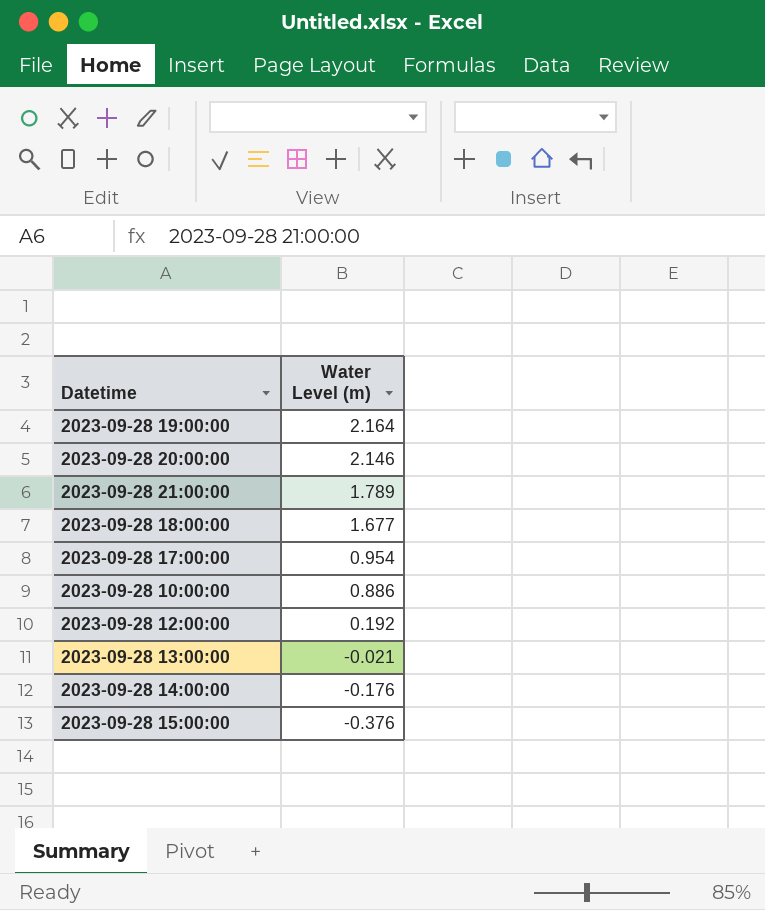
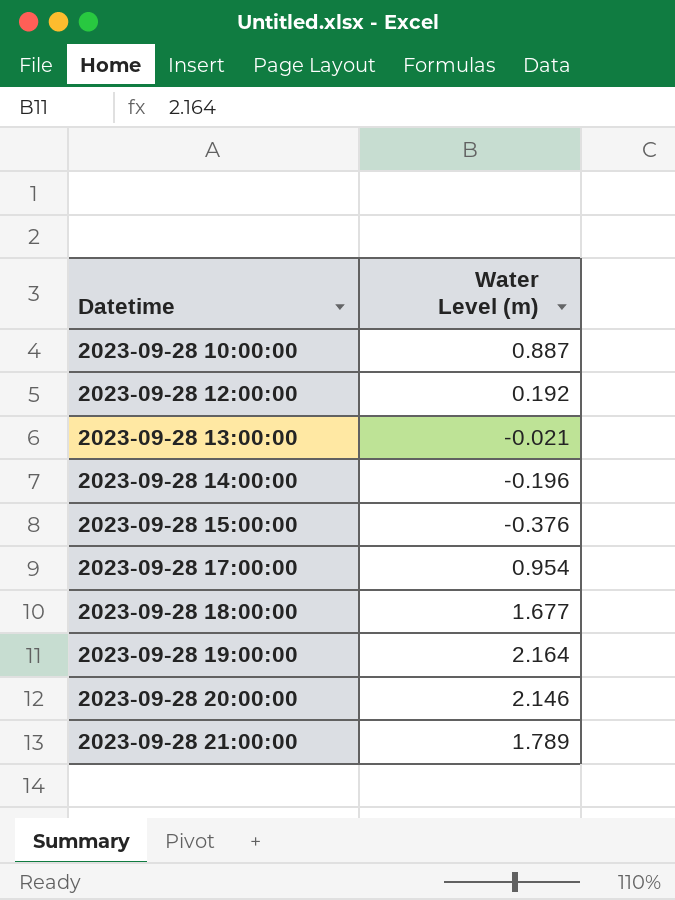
row order: Water Level (m) descending -> Datetime ascending
2023-09-28 10:00:00 | Water Level (m): 0.886 -> 0.887
2023-09-28 14:00:00 | Water Level (m): -0.176 -> -0.196

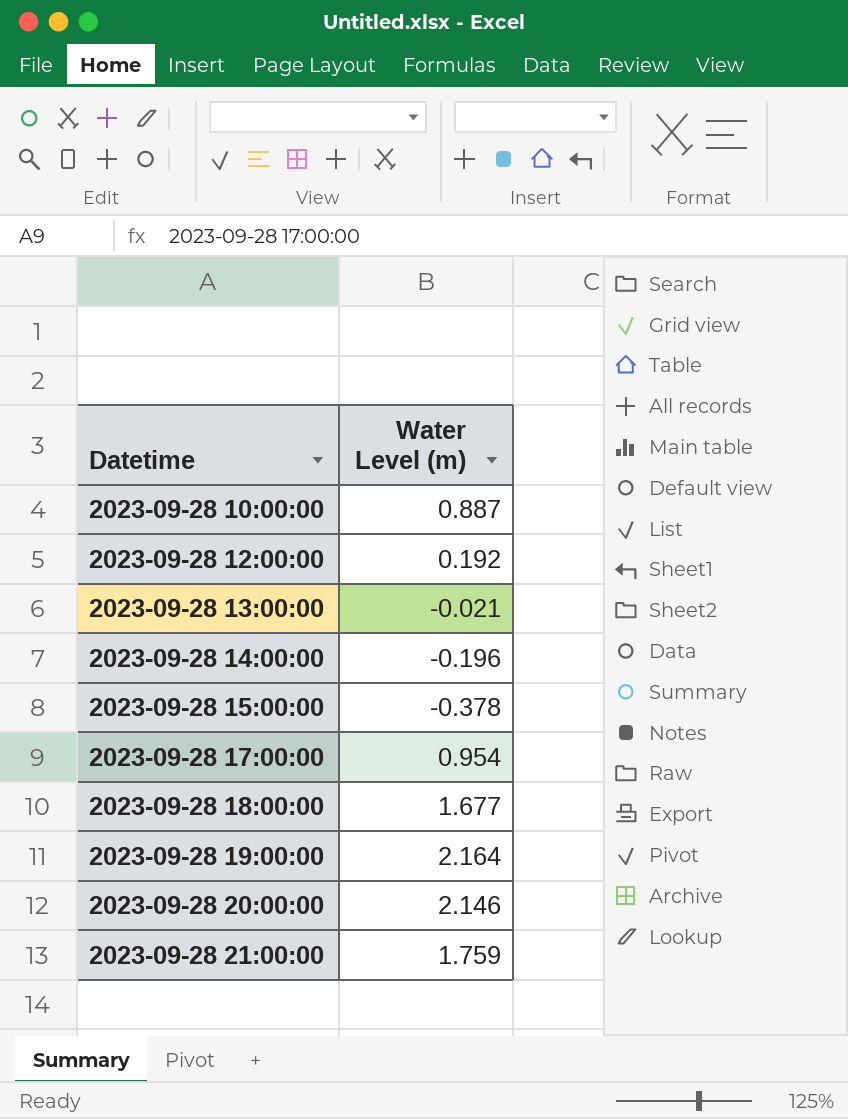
2023-09-28 15:00:00 | Water Level (m): -0.376 -> -0.378
2023-09-28 21:00:00 | Water Level (m): 1.789 -> 1.759

